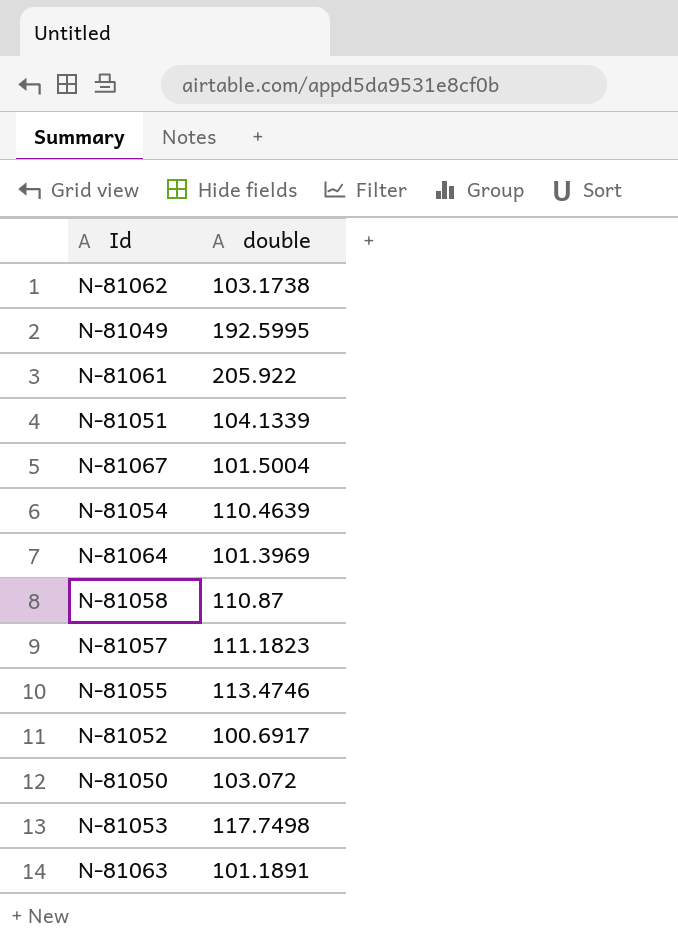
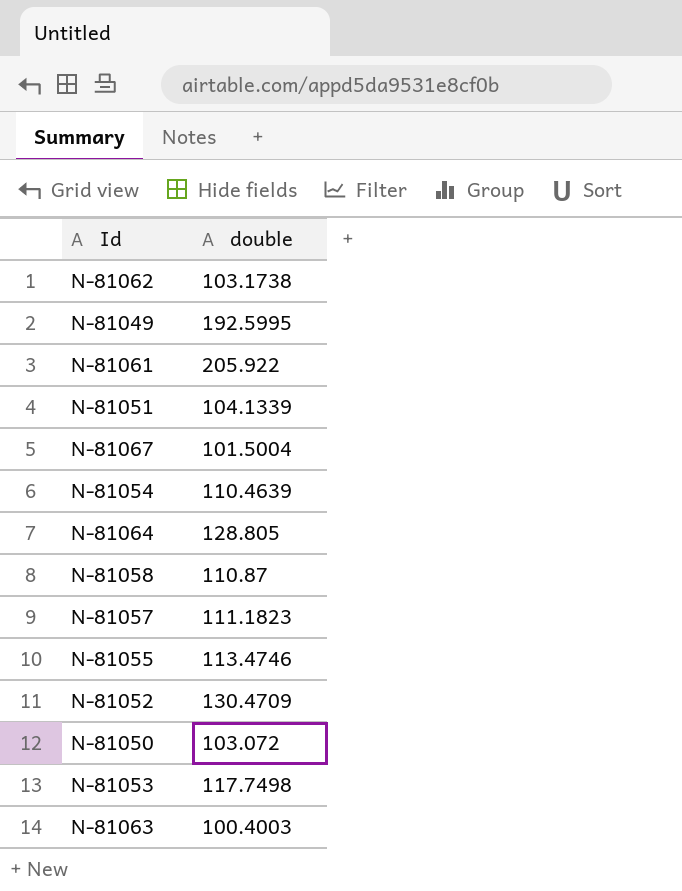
N-81064 | double: 101.3969 -> 128.805
N-81052 | double: 100.6917 -> 130.4709
N-81063 | double: 101.1891 -> 100.4003

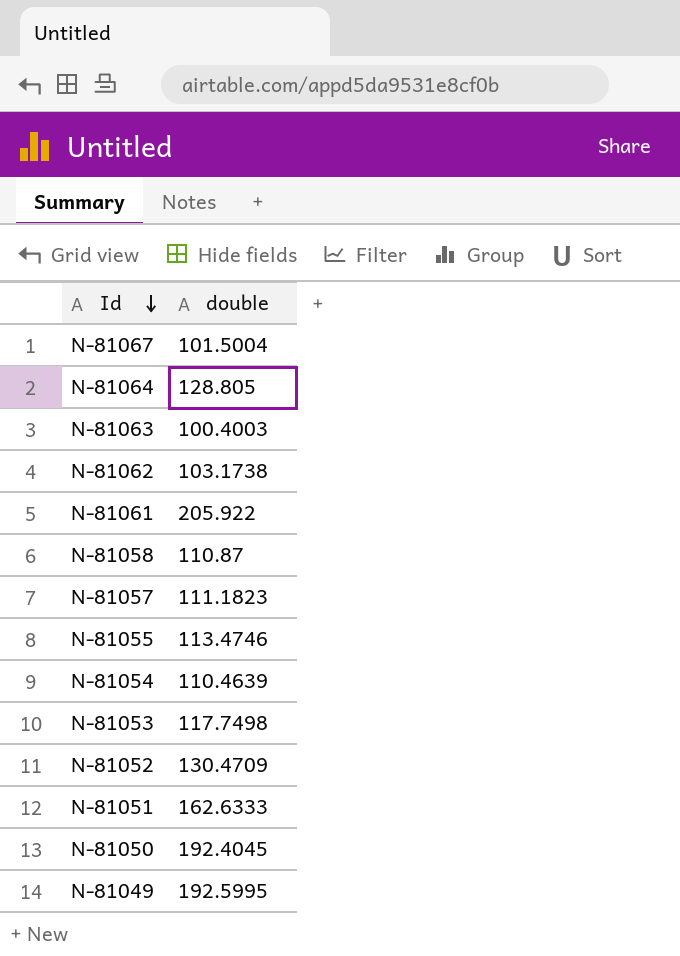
row order: none -> Id descending
N-81051 | double: 104.1339 -> 162.6333
N-81050 | double: 103.072 -> 192.4045

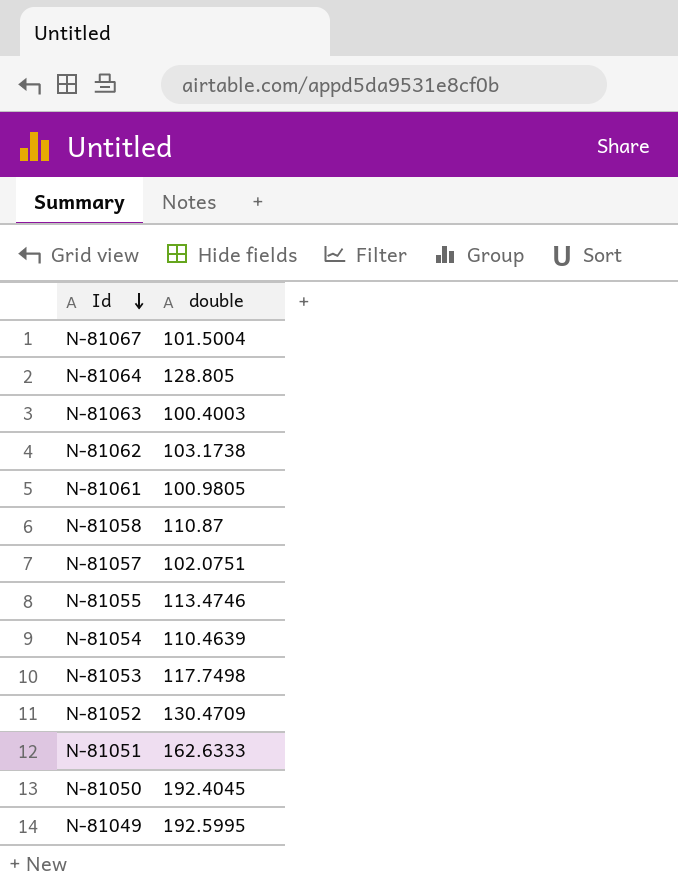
N-81061 | double: 205.922 -> 100.9805
N-81057 | double: 111.1823 -> 102.0751

